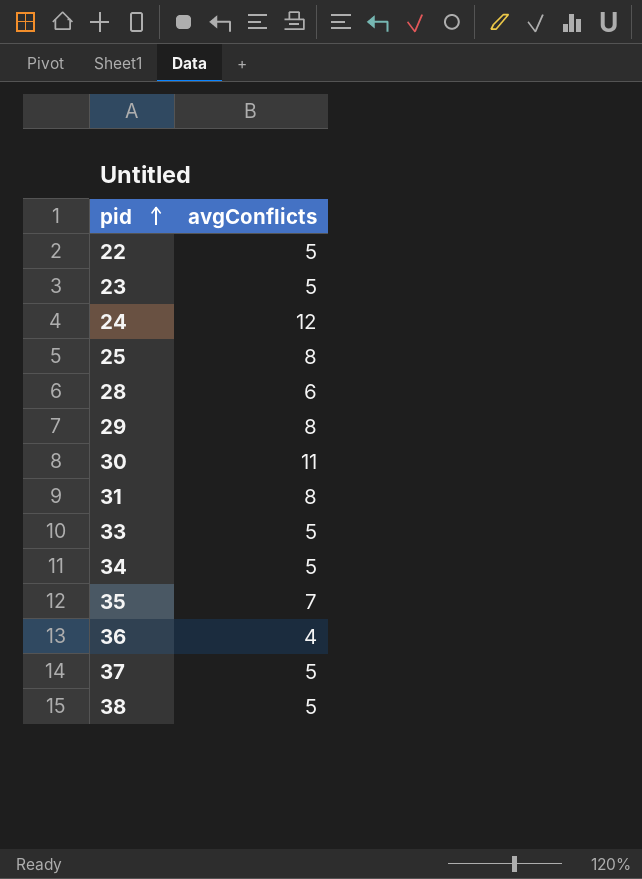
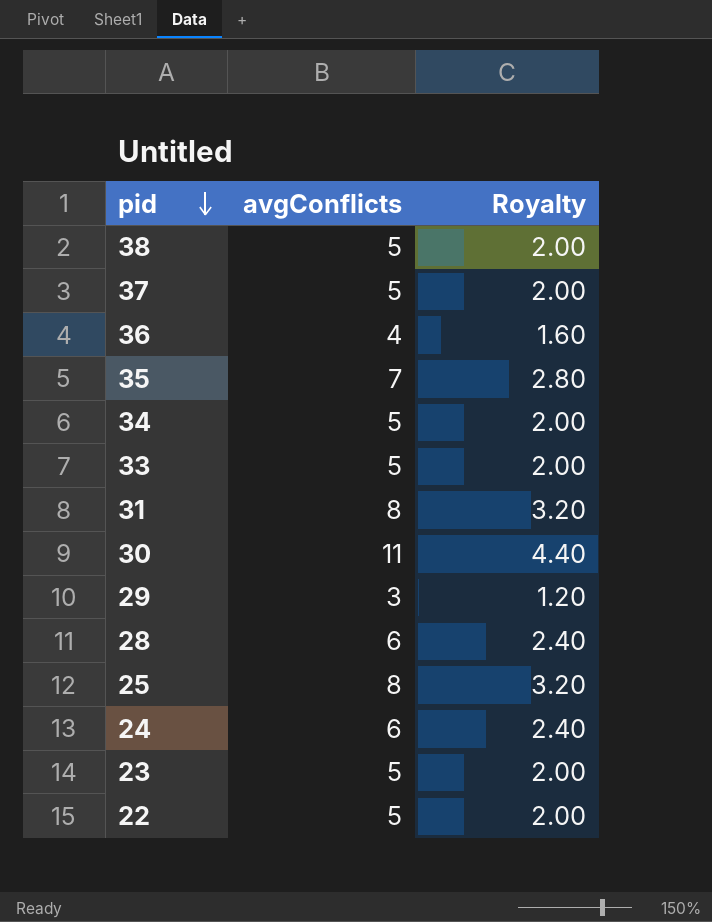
row order: pid ascending -> pid descending
column Royalty | formula: none -> [avgConflicts] * 0.4
29 | avgConflicts: 8 -> 3
24 | avgConflicts: 12 -> 6

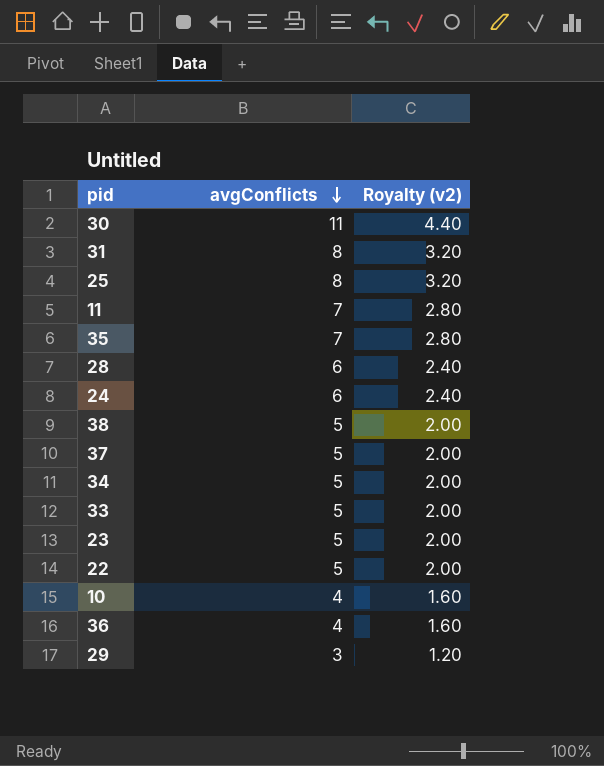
row order: pid descending -> avgConflicts descending
column name: Royalty -> Royalty (v2)
row 11: none -> 7 | 2.80
row 10: none -> 4 | 1.60

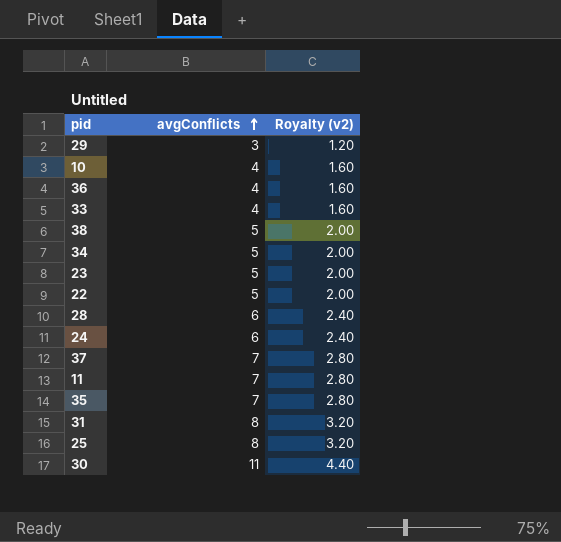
row order: avgConflicts descending -> avgConflicts ascending
33 | avgConflicts: 5 -> 4
33 | Royalty (v2): 2.00 -> 1.60
37 | avgConflicts: 5 -> 7
37 | Royalty (v2): 2.00 -> 2.80

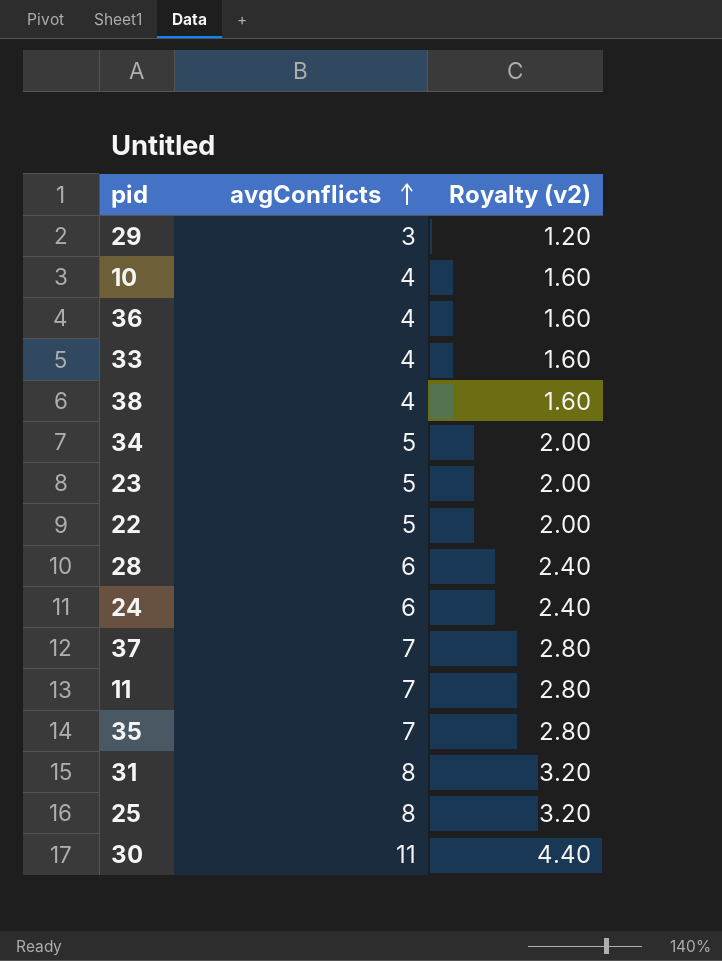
38 | avgConflicts: 5 -> 4
38 | Royalty (v2): 2.00 -> 1.60

